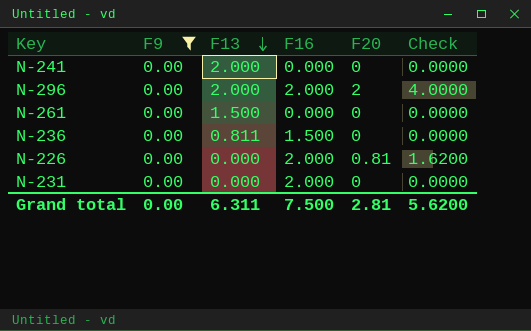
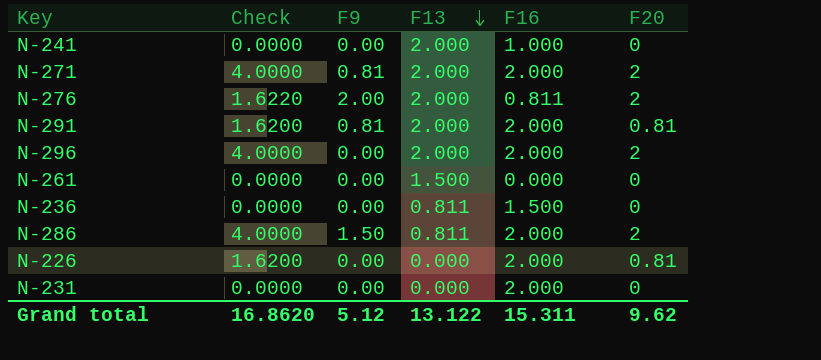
filter: F9 = 0.00 -> none
column Check | position: 6 -> 2
N-241 | F16: 0.000 -> 1.000
Grand total | Check: 5.6200 -> 16.8620
Grand total | F9: 0.00 -> 5.12
Grand total | F13: 6.311 -> 13.122
Grand total | F16: 7.500 -> 15.311
Grand total | F20: 2.81 -> 9.62

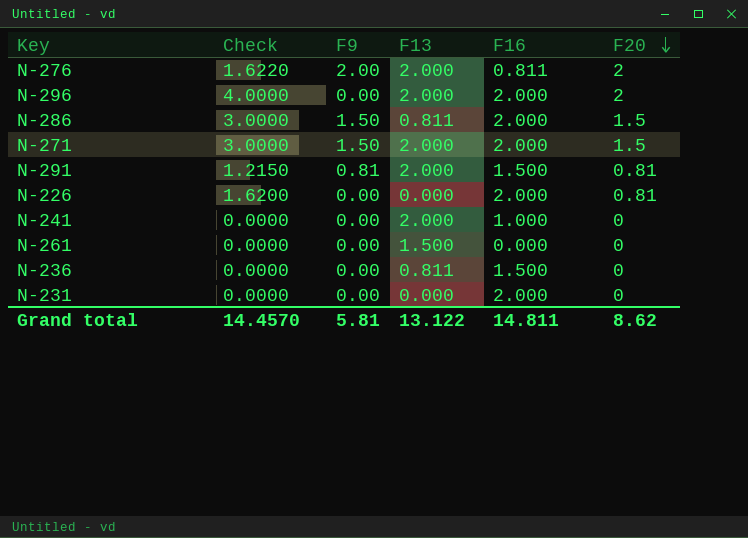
row order: F13 descending -> F20 descending
N-286 | Check: 4.0000 -> 3.0000
N-286 | F20: 2 -> 1.5
N-271 | Check: 4.0000 -> 3.0000
N-271 | F9: 0.81 -> 1.50
N-271 | F20: 2 -> 1.5
N-291 | Check: 1.6200 -> 1.2150
N-291 | F16: 2.000 -> 1.500
Grand total | Check: 16.8620 -> 14.4570
Grand total | F9: 5.12 -> 5.81
Grand total | F16: 15.311 -> 14.811
Grand total | F20: 9.62 -> 8.62

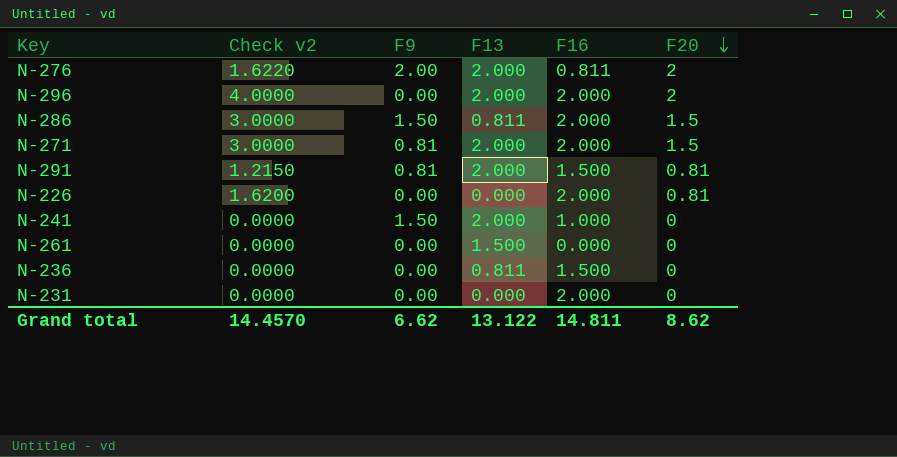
column name: Check -> Check v2
N-271 | F9: 1.50 -> 0.81
N-241 | F9: 0.00 -> 1.50
Grand total | F9: 5.81 -> 6.62

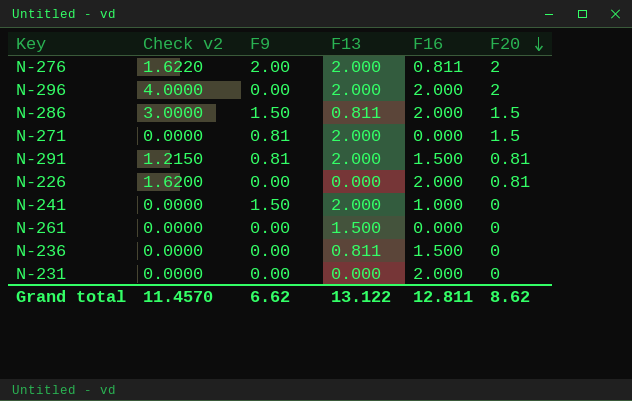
N-271 | Check v2: 3.0000 -> 0.0000
N-271 | F16: 2.000 -> 0.000
Grand total | Check v2: 14.4570 -> 11.4570
Grand total | F16: 14.811 -> 12.811

